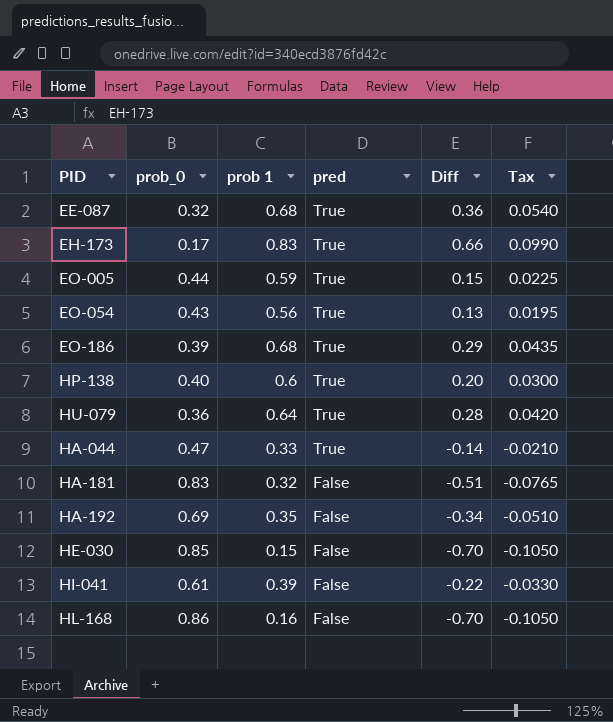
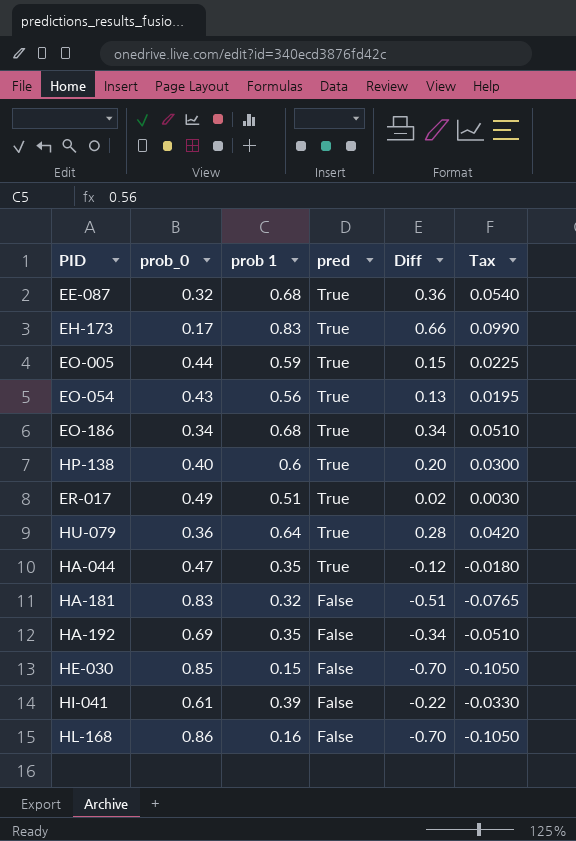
EO-186 | prob_0: 0.39 -> 0.34
EO-186 | Diff: 0.29 -> 0.34
EO-186 | Tax: 0.0435 -> 0.0510
row ER-017: none -> 0.49 | 0.51 | True | 0.02 | 0.0030
HA-044 | prob 1: 0.33 -> 0.35
HA-044 | Diff: -0.14 -> -0.12
HA-044 | Tax: -0.0210 -> -0.0180

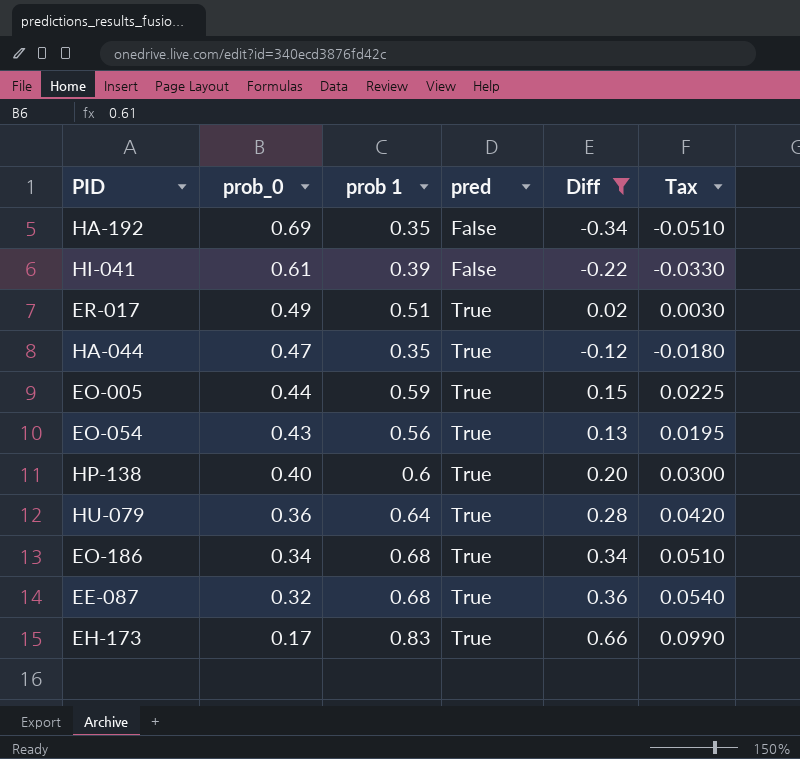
filter: none -> Diff >= -0.34
row order: pred descending -> prob_0 descending

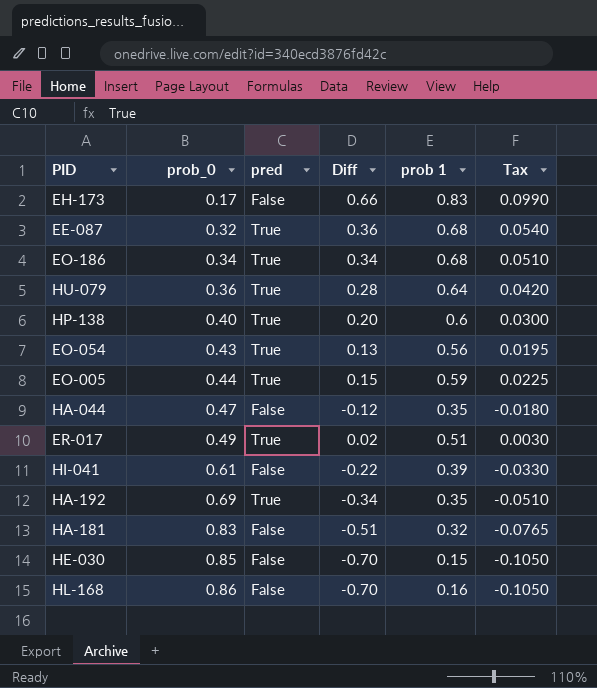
filter: Diff >= -0.34 -> none
row order: prob_0 descending -> prob_0 ascending
column prob 1 | position: 3 -> 5
EH-173 | pred: True -> False
HA-044 | pred: True -> False
HA-192 | pred: False -> True

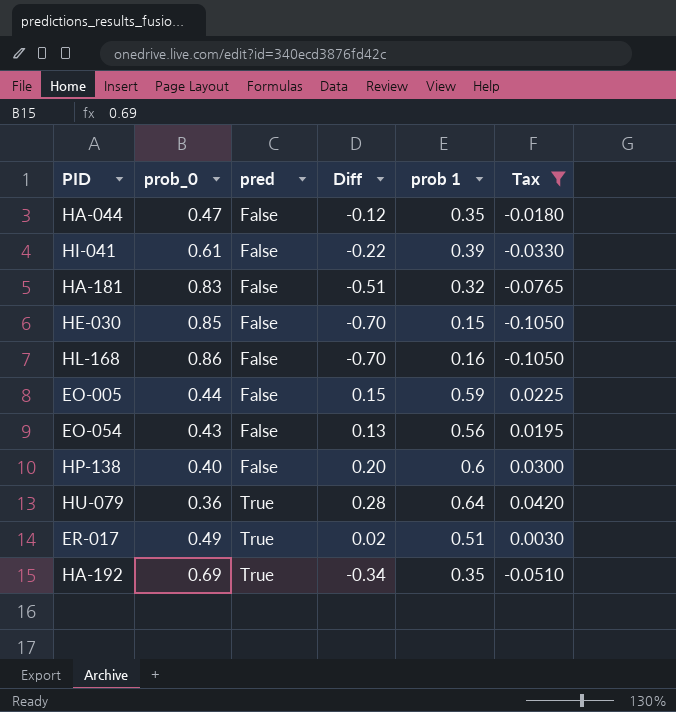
filter: none -> Tax <= 0.0420
row order: prob_0 ascending -> pred ascending
EO-005 | pred: True -> False
EO-054 | pred: True -> False
HP-138 | pred: True -> False

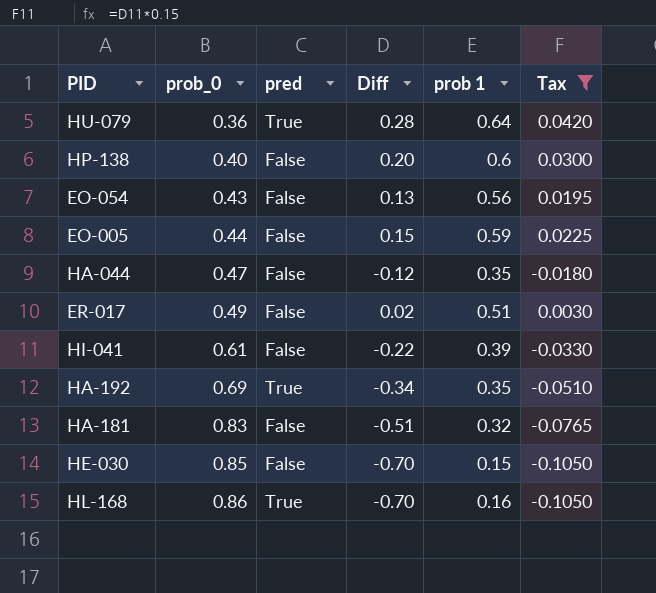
row order: pred ascending -> prob_0 ascending
ER-017 | pred: True -> False
HL-168 | pred: False -> True

